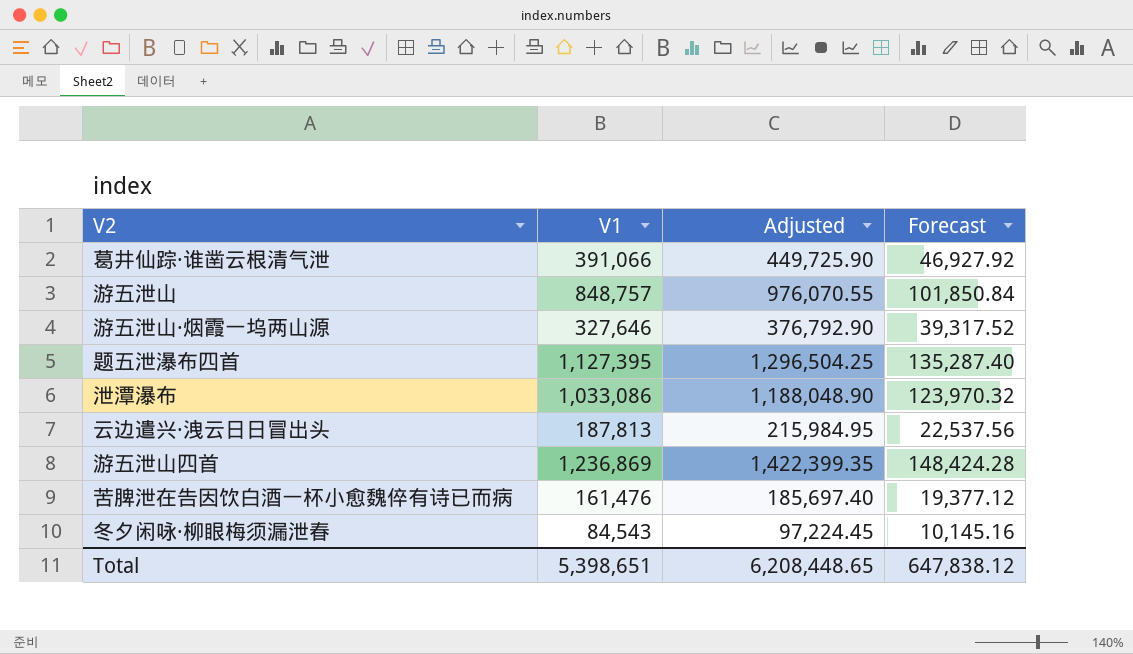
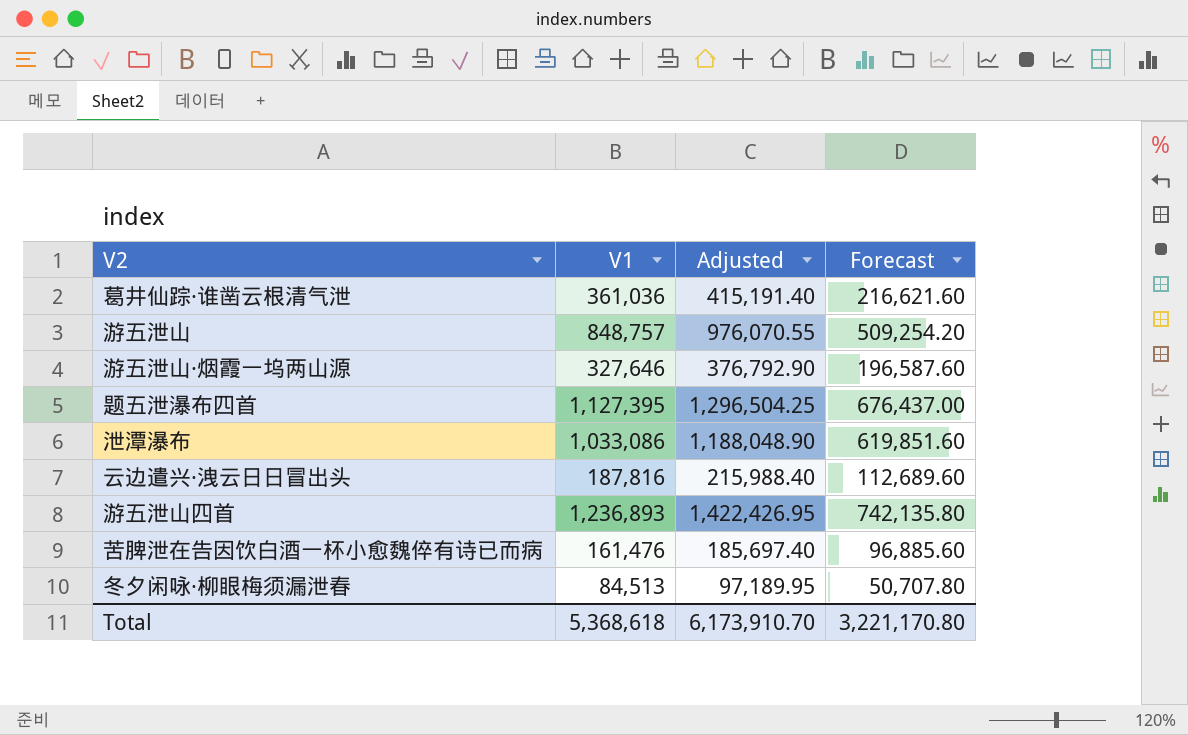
column Forecast | formula: [V1] * 0.12 -> [V1] * 0.6
葛井仙踪·谁凿云根清气泄 | V1: 391,066 -> 361,036
葛井仙踪·谁凿云根清气泄 | Adjusted: 449,725.90 -> 415,191.40
云边遣兴·洩云日日冒出头 | V1: 187,813 -> 187,816
云边遣兴·洩云日日冒出头 | Adjusted: 215,984.95 -> 215,988.40
游五泄山四首 | V1: 1,236,869 -> 1,236,893
游五泄山四首 | Adjusted: 1,422,399.35 -> 1,422,426.95
冬夕闲咏·柳眼梅须漏泄春 | V1: 84,543 -> 84,513
冬夕闲咏·柳眼梅须漏泄春 | Adjusted: 97,224.45 -> 97,189.95
Total | V1: 5,398,651 -> 5,368,618
Total | Adjusted: 6,208,448.65 -> 6,173,910.70
Total | Forecast: 647,838.12 -> 3,221,170.80

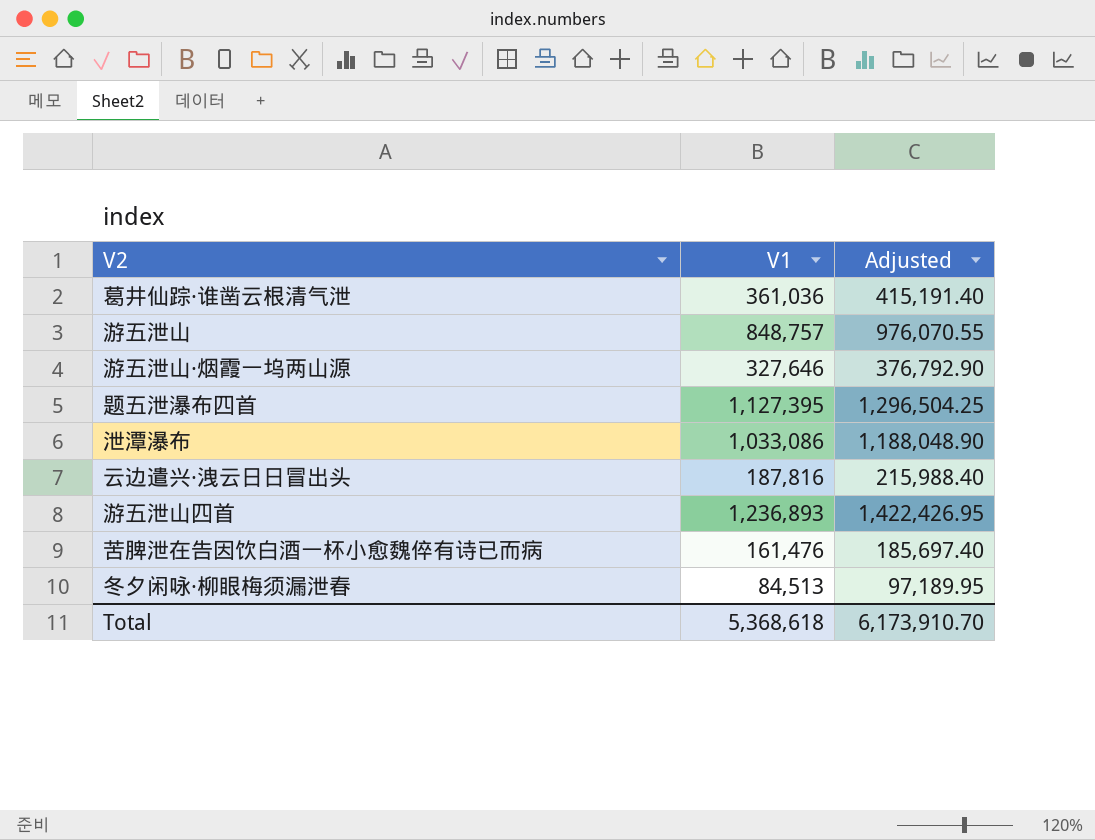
column Forecast | formula: [V1] * 0.6 -> none

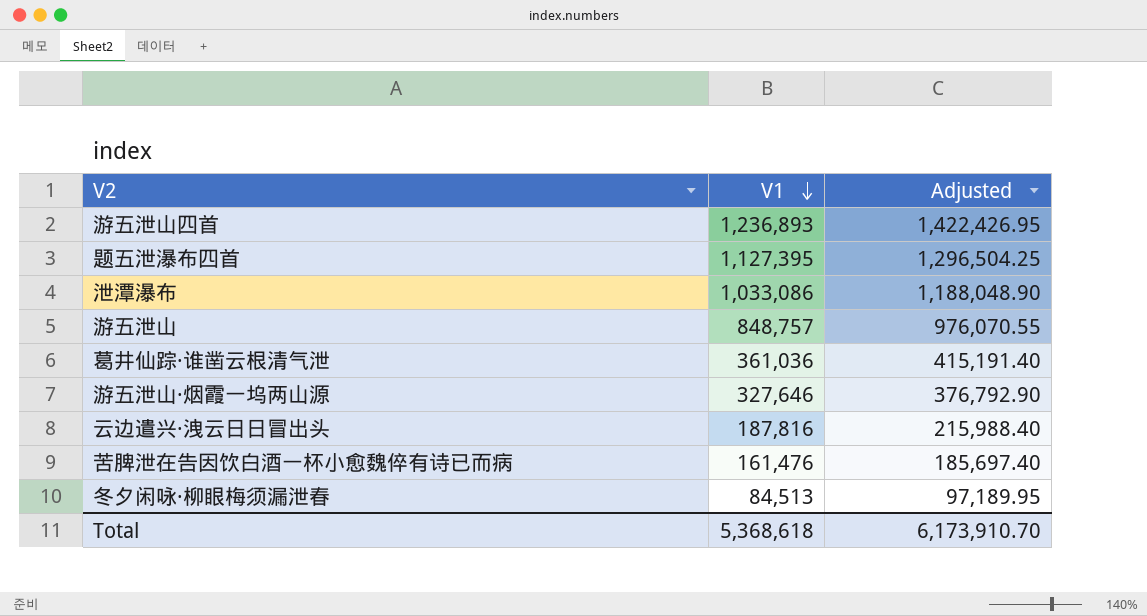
row order: none -> V1 descending

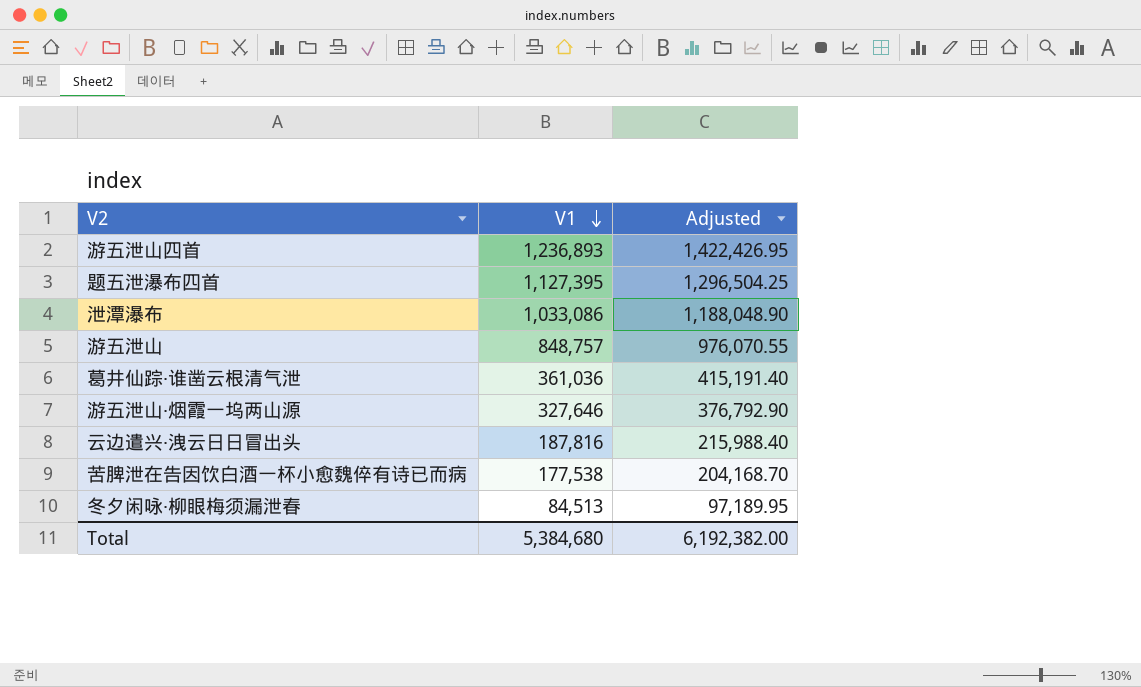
苦脾泄在告因饮白酒一杯小愈魏倅有诗已而病 | V1: 161,476 -> 177,538
苦脾泄在告因饮白酒一杯小愈魏倅有诗已而病 | Adjusted: 185,697.40 -> 204,168.70
Total | V1: 5,368,618 -> 5,384,680
Total | Adjusted: 6,173,910.70 -> 6,192,382.00

